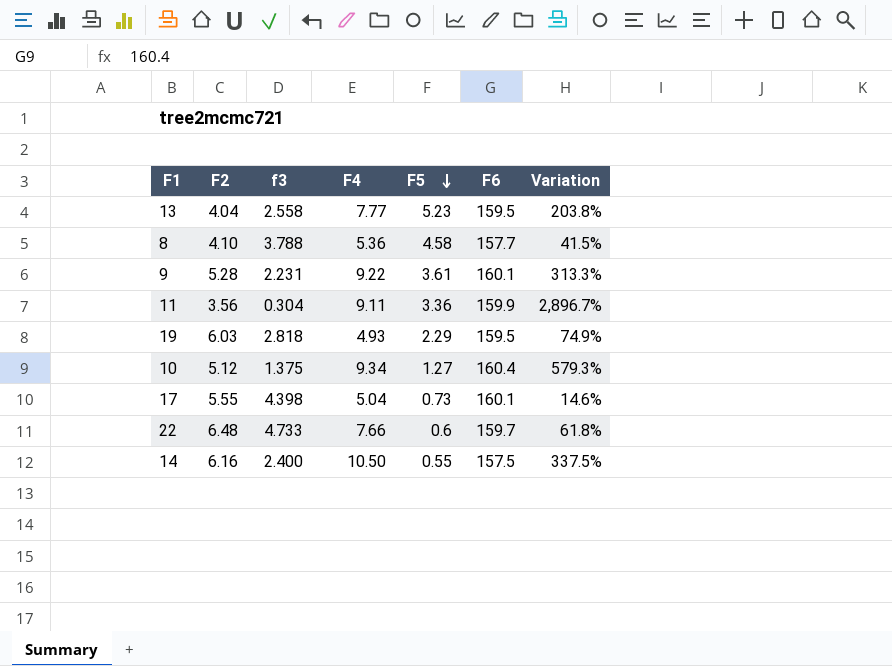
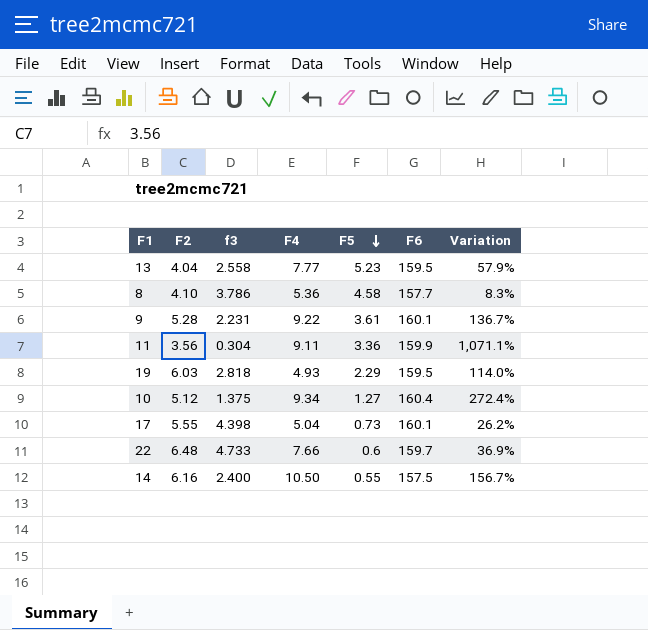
column Variation | formula: ([F4] - [f3]) / [f3] -> ([F2] - [f3]) / [f3]
8 | f3: 3.788 -> 3.786

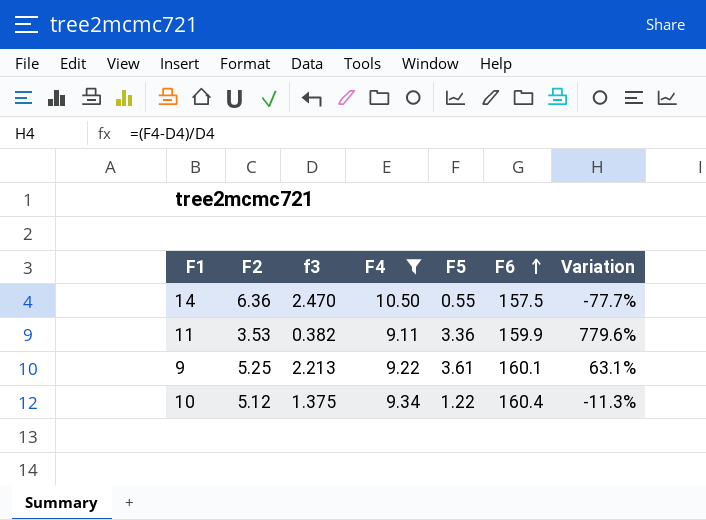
filter: none -> F4 >= 9.11
row order: F5 descending -> F6 ascending
column Variation | formula: ([F2] - [f3]) / [f3] -> ([F5] - [f3]) / [f3]
14 | F2: 6.16 -> 6.36
14 | f3: 2.400 -> 2.470
11 | F2: 3.56 -> 3.53
11 | f3: 0.304 -> 0.382
9 | F2: 5.28 -> 5.25
9 | f3: 2.231 -> 2.213
10 | F5: 1.27 -> 1.22

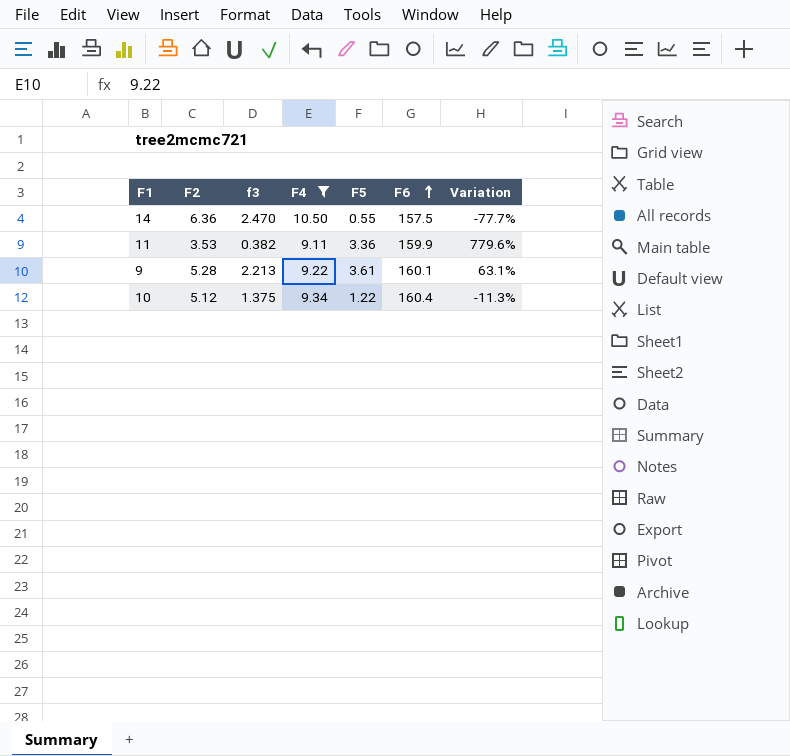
9 | F2: 5.25 -> 5.28

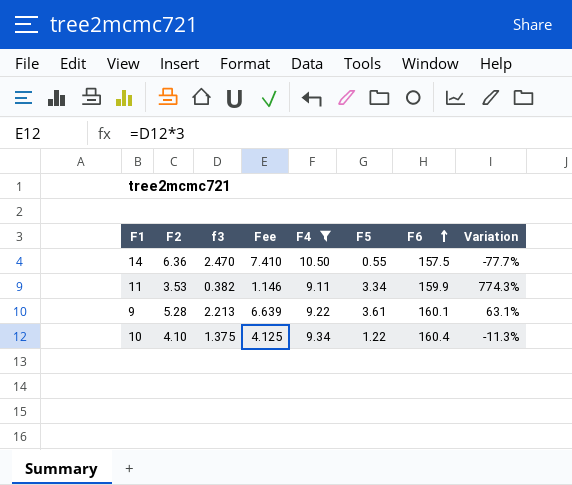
column Fee | formula: none -> [f3] * 3
11 | F5: 3.36 -> 3.34
11 | Variation: 779.6% -> 774.3%
10 | F2: 5.12 -> 4.10

